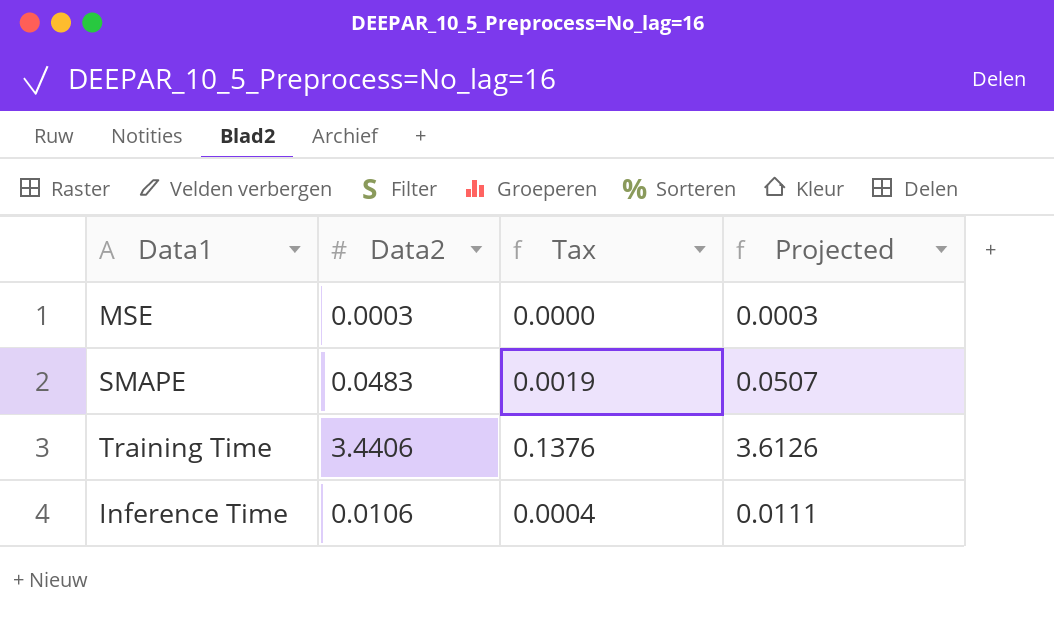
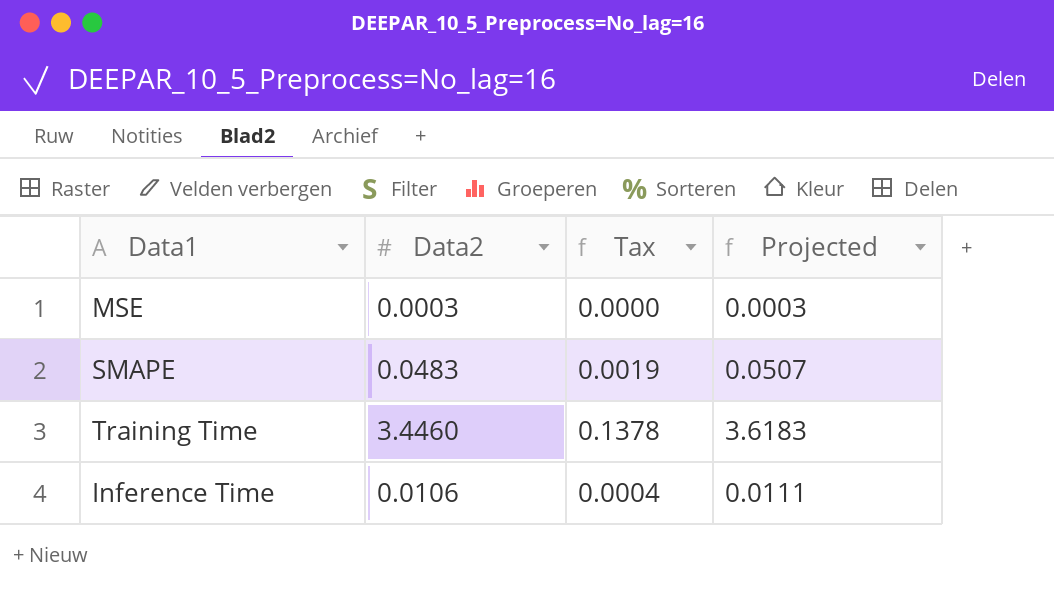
Training Time | Data2: 3.4406 -> 3.4460
Training Time | Tax: 0.1376 -> 0.1378
Training Time | Projected: 3.6126 -> 3.6183

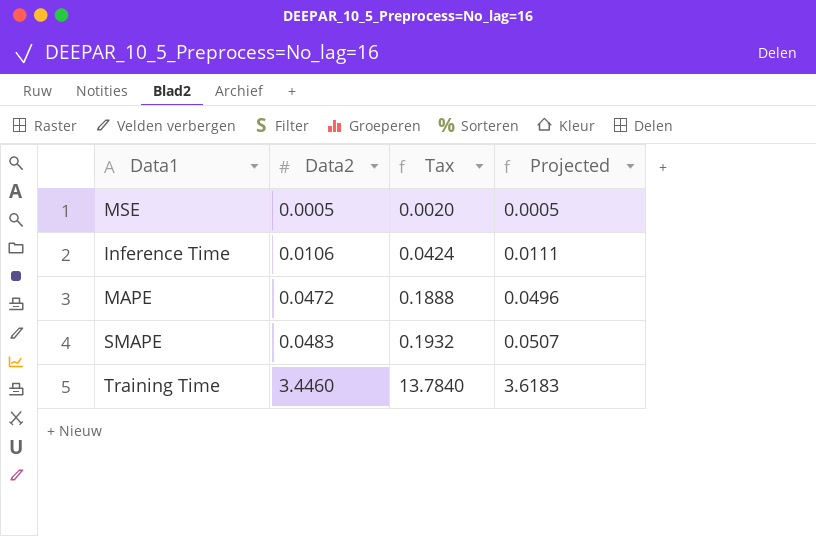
row order: none -> Data2 ascending
column Tax | formula: [Data2] * 0.04 -> [Data2] * 4
MSE | Data2: 0.0003 -> 0.0005
MSE | Projected: 0.0003 -> 0.0005
row MAPE: none -> 0.0472 | 0.1888 | 0.0496

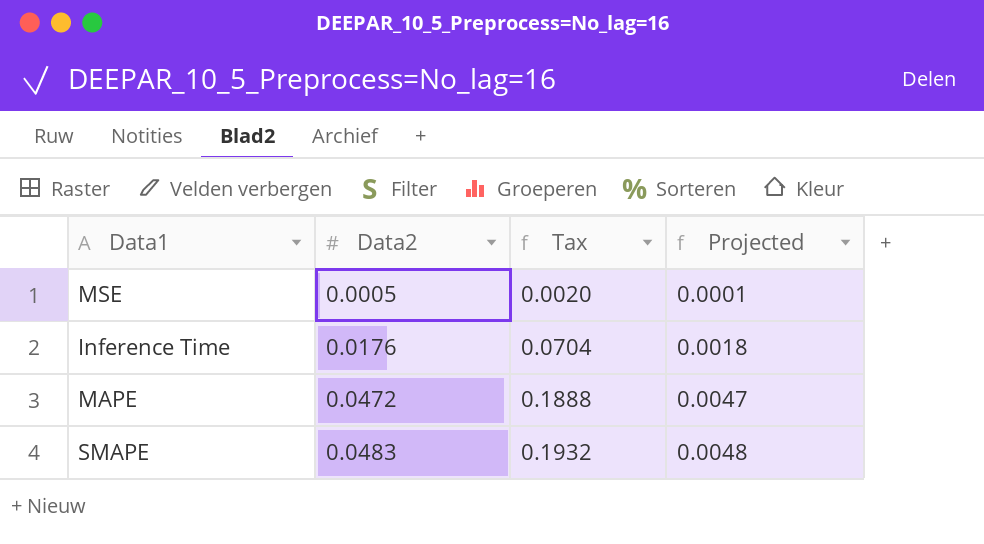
column Projected | formula: [Data2] * 1.05 -> [Data2] * 0.1
row Training Time: 3.4460 | 13.7840 | 3.6183 -> none
Inference Time | Data2: 0.0106 -> 0.0176
Inference Time | Tax: 0.0424 -> 0.0704

